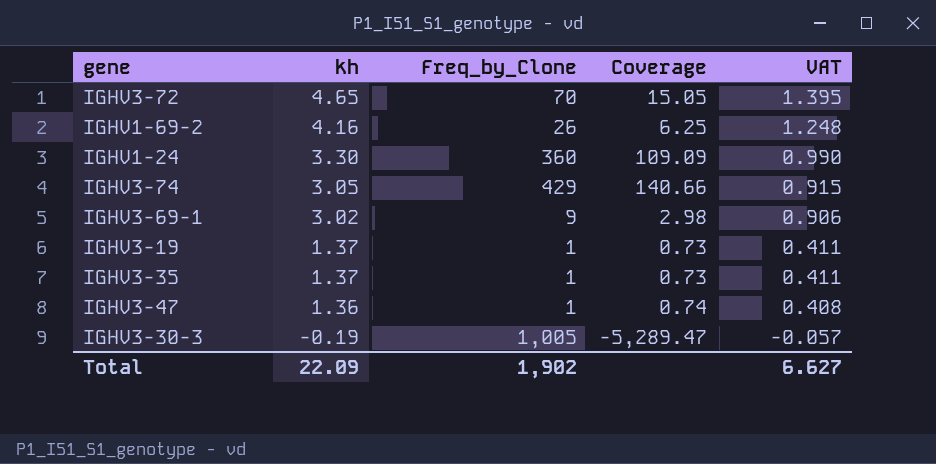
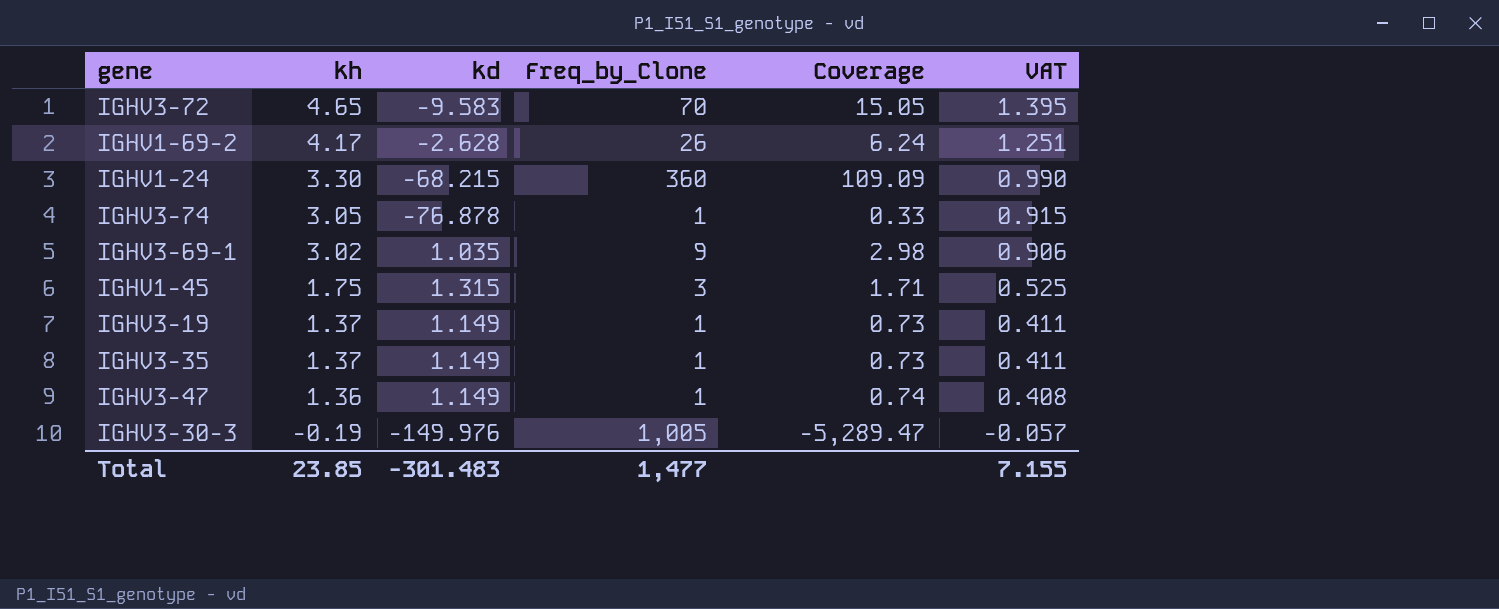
column kd | position: none -> 3
IGHV1-69-2 | kh: 4.16 -> 4.17
IGHV1-69-2 | Coverage: 6.25 -> 6.24
IGHV1-69-2 | VAT: 1.248 -> 1.251
IGHV3-74 | Freq_by_Clone: 429 -> 1
IGHV3-74 | Coverage: 140.66 -> 0.33
row IGHV1-45: none -> 1.75 | 1.315 | 3 | 1.71 | 0.525
Total | kh: 22.09 -> 23.85
Total | Freq_by_Clone: 1,902 -> 1,477
Total | VAT: 6.627 -> 7.155

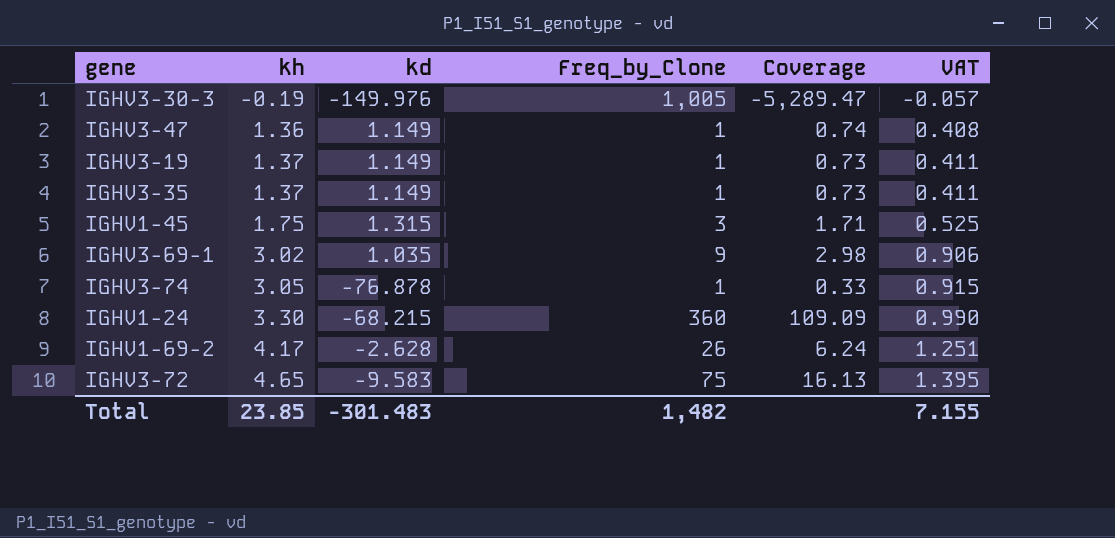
row order: kh descending -> kh ascending
IGHV3-72 | Freq_by_Clone: 70 -> 75
IGHV3-72 | Coverage: 15.05 -> 16.13
Total | Freq_by_Clone: 1,477 -> 1,482

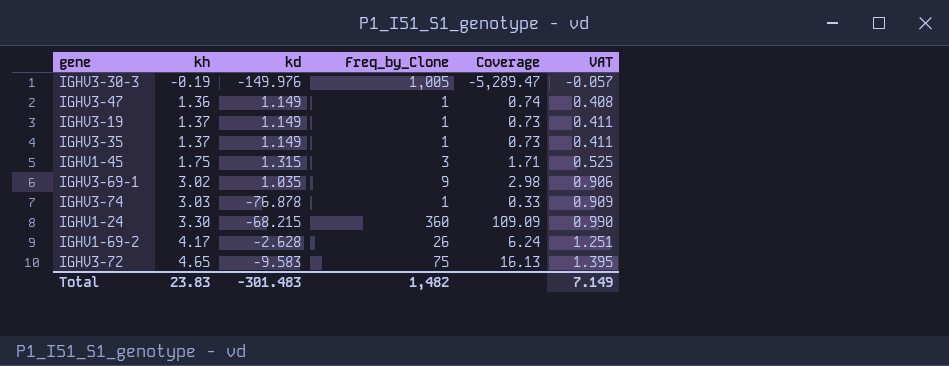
IGHV3-74 | kh: 3.05 -> 3.03
IGHV3-74 | VAT: 0.915 -> 0.909
Total | kh: 23.85 -> 23.83
Total | VAT: 7.155 -> 7.149

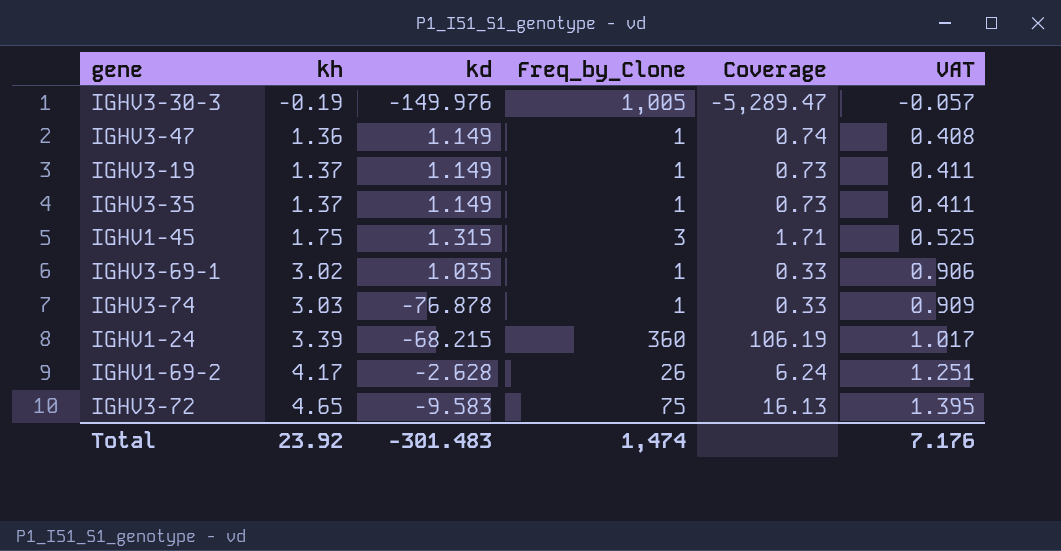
IGHV3-69-1 | Freq_by_Clone: 9 -> 1
IGHV3-69-1 | Coverage: 2.98 -> 0.33
IGHV1-24 | kh: 3.30 -> 3.39
IGHV1-24 | Coverage: 109.09 -> 106.19
IGHV1-24 | VAT: 0.990 -> 1.017
Total | kh: 23.83 -> 23.92
Total | Freq_by_Clone: 1,482 -> 1,474
Total | VAT: 7.149 -> 7.176

